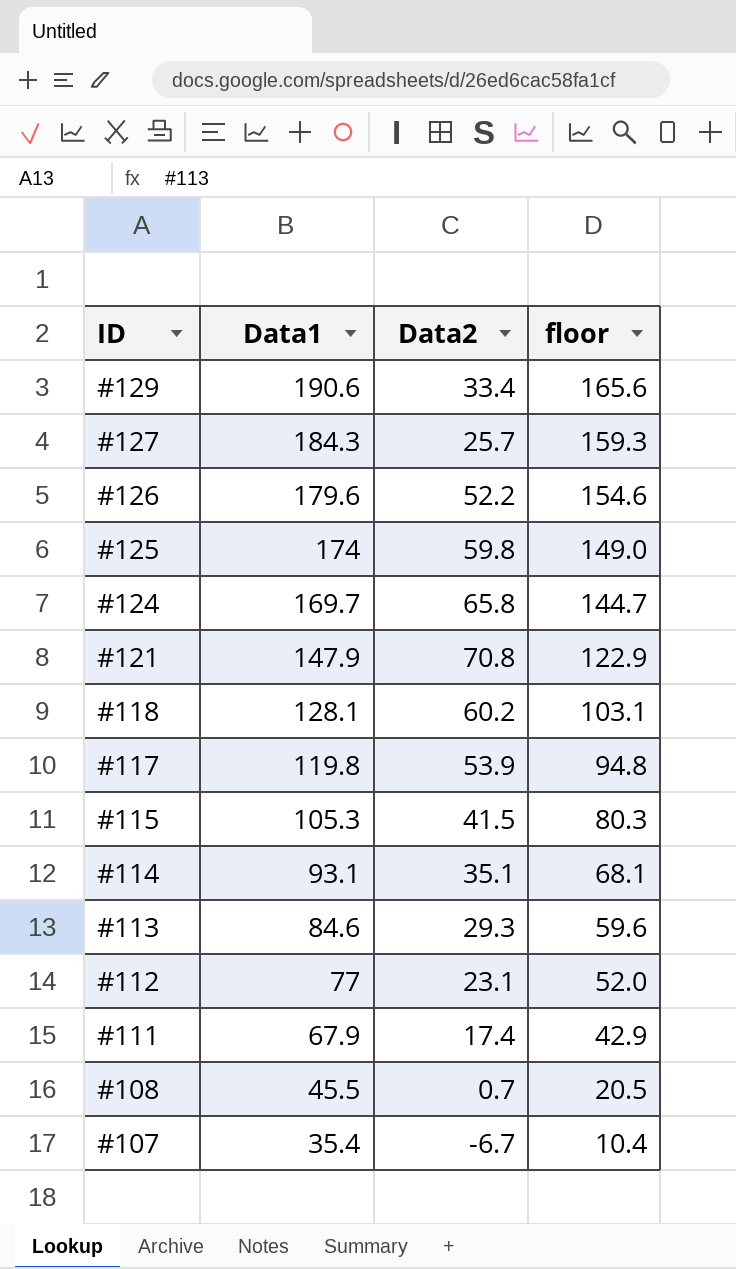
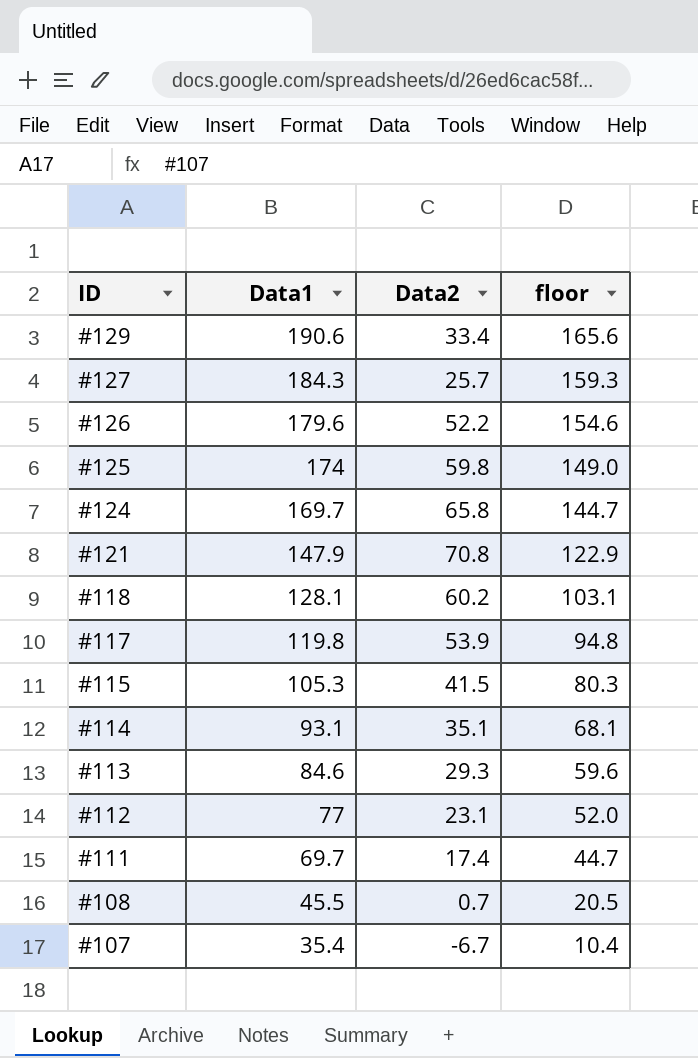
#111 | Data1: 67.9 -> 69.7
#111 | floor: 42.9 -> 44.7

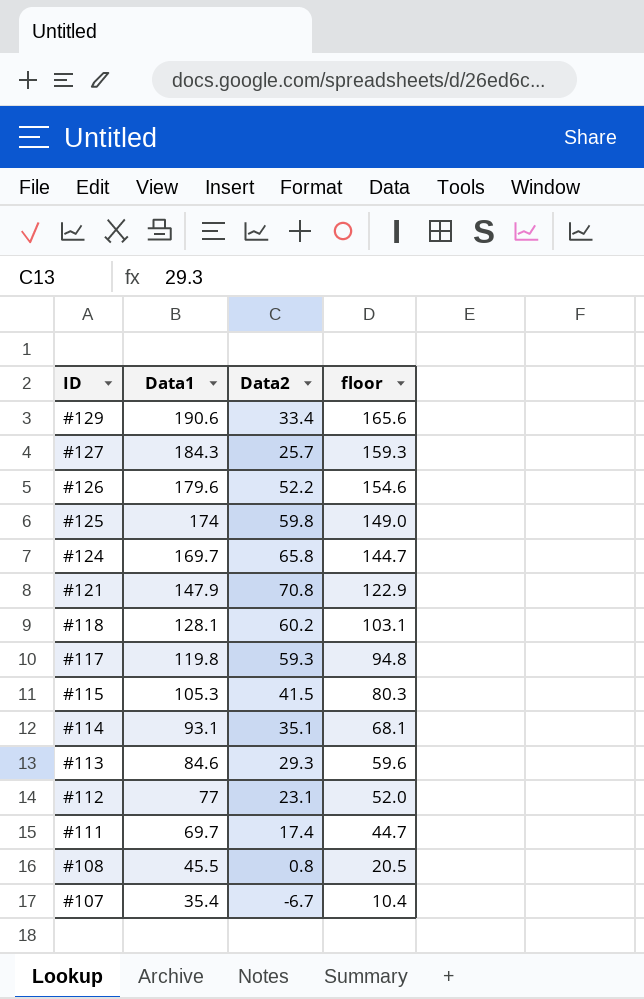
#117 | Data2: 53.9 -> 59.3
#108 | Data2: 0.7 -> 0.8

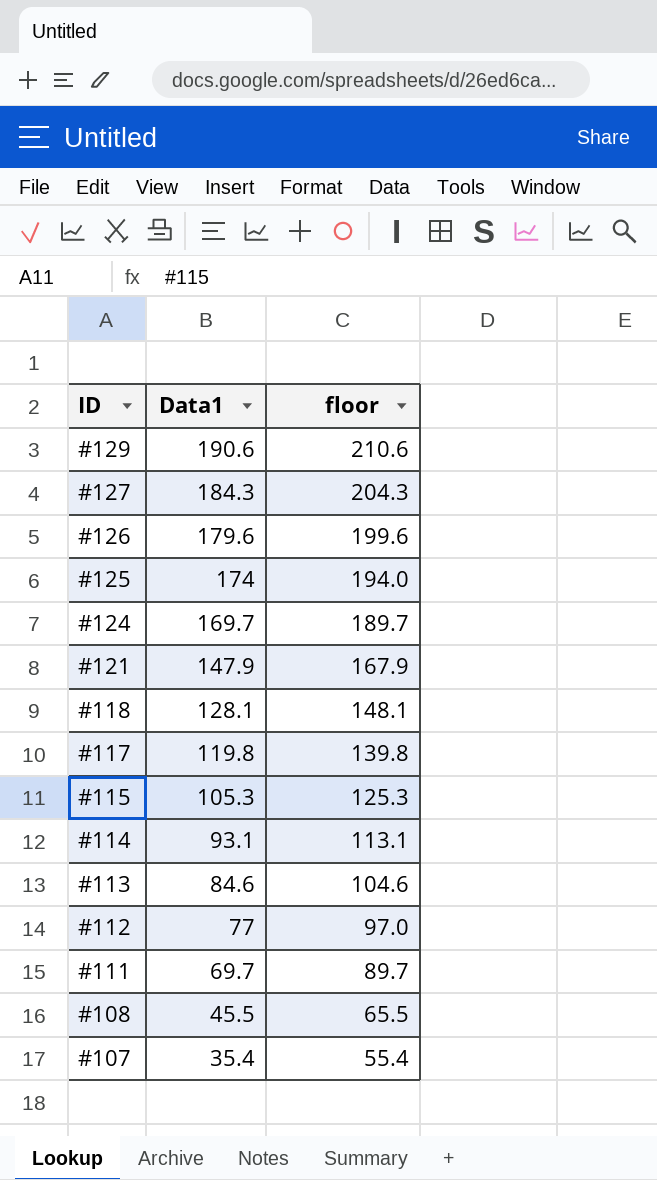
column Data2 | position: 3 -> none
column floor | formula: [Data1] - 25 -> [Data1] + 20

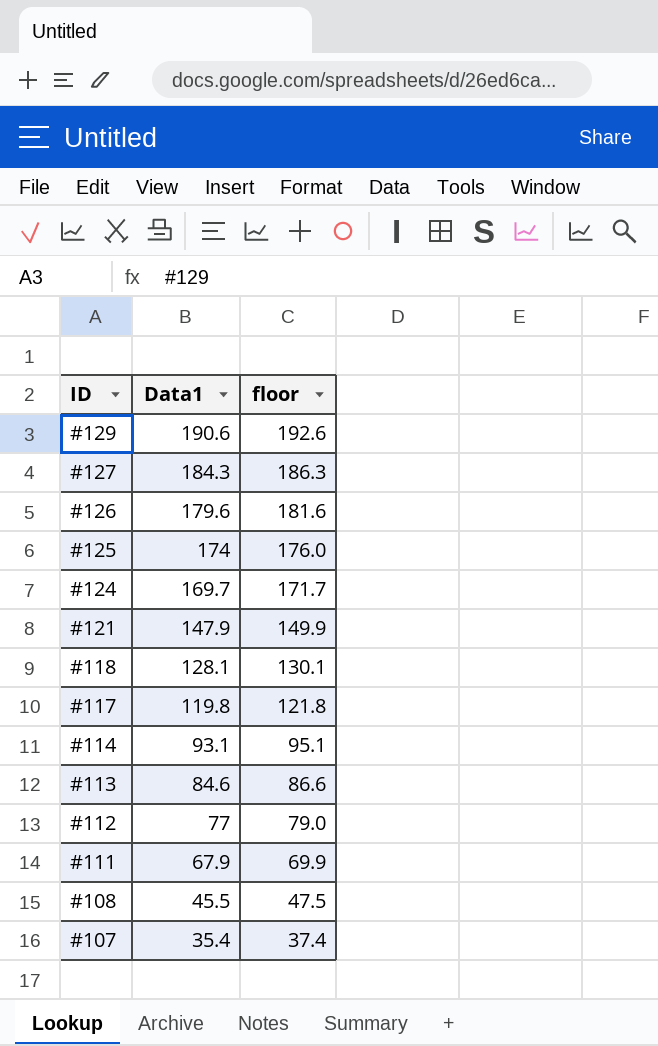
column floor | formula: [Data1] + 20 -> [Data1] + 2
row #115: 105.3 | 125.3 -> none
#111 | Data1: 69.7 -> 67.9

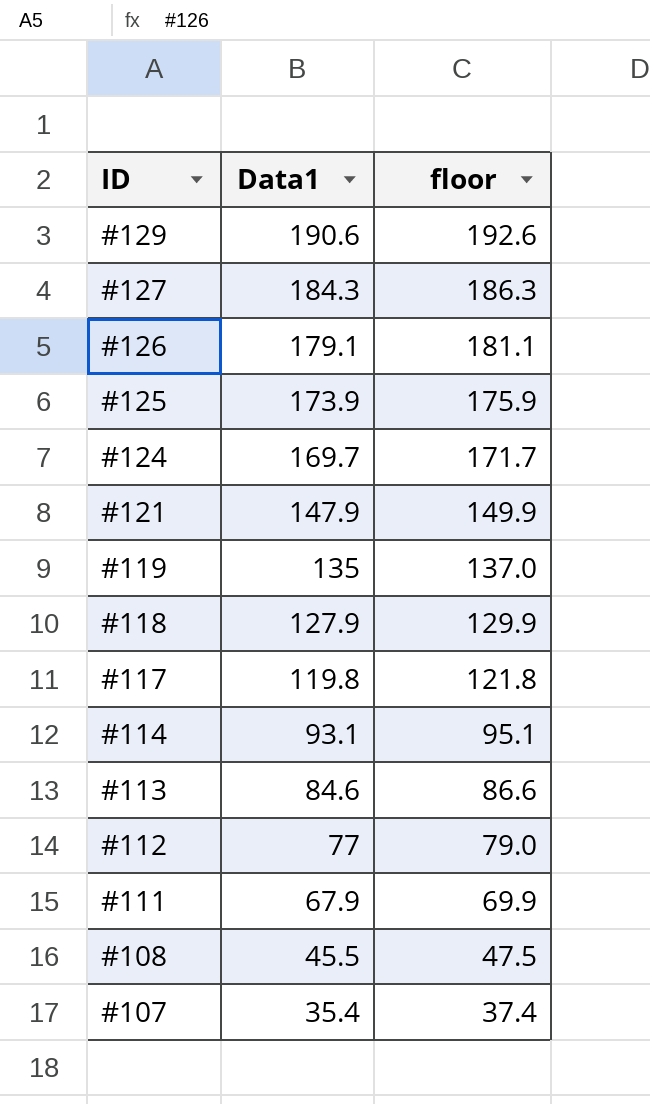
#126 | Data1: 179.6 -> 179.1
#126 | floor: 181.6 -> 181.1
#125 | Data1: 174 -> 173.9
#125 | floor: 176.0 -> 175.9
row #119: none -> 135 | 137.0
#118 | Data1: 128.1 -> 127.9
#118 | floor: 130.1 -> 129.9

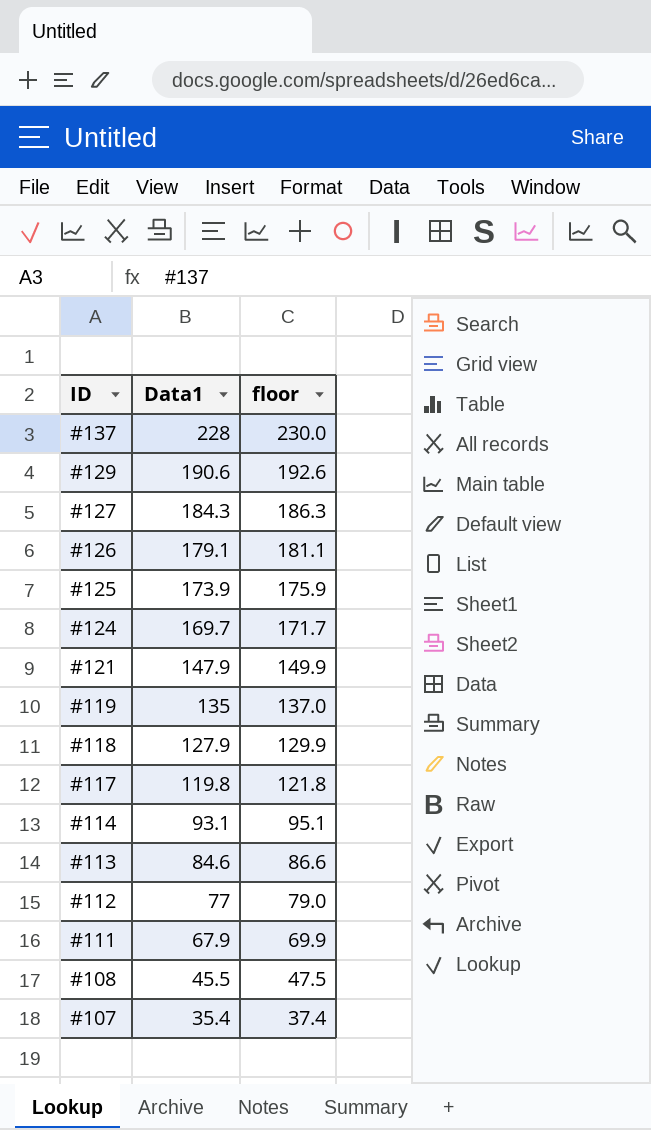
row #137: none -> 228 | 230.0

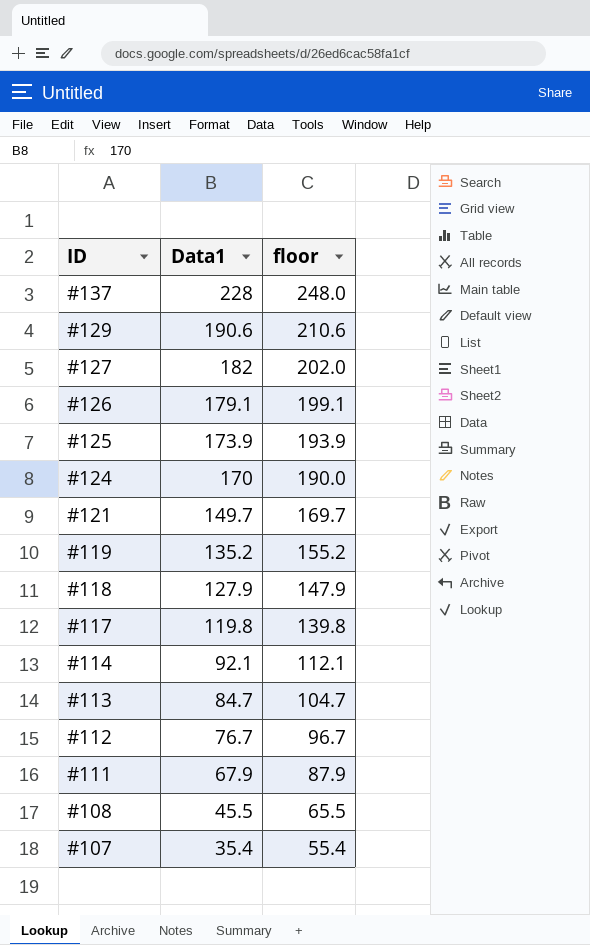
column floor | formula: [Data1] + 2 -> [Data1] + 20
#127 | Data1: 184.3 -> 182
#124 | Data1: 169.7 -> 170
#121 | Data1: 147.9 -> 149.7
#119 | Data1: 135 -> 135.2
#114 | Data1: 93.1 -> 92.1
#113 | Data1: 84.6 -> 84.7
#112 | Data1: 77 -> 76.7

